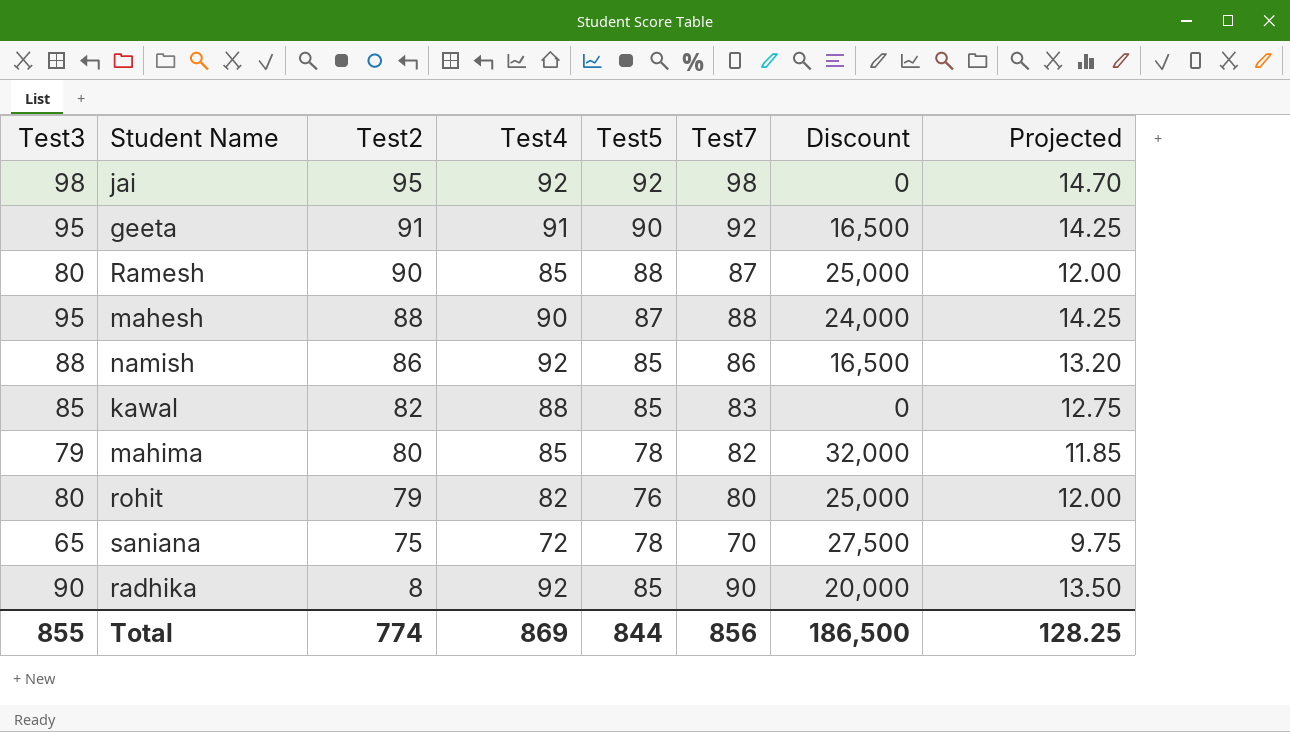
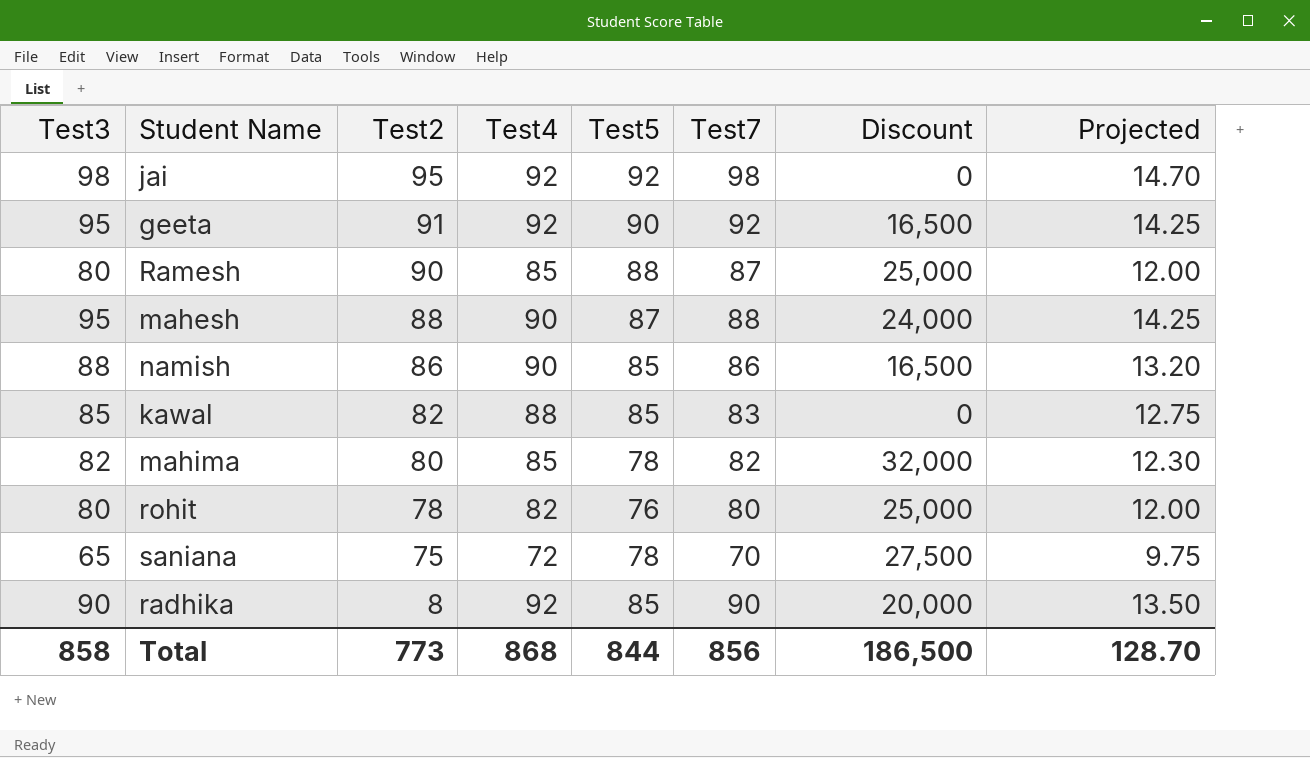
geeta | Test4: 91 -> 92
namish | Test4: 92 -> 90
mahima | Test3: 79 -> 82
mahima | Projected: 11.85 -> 12.30
rohit | Test2: 79 -> 78
Total | Test3: 855 -> 858
Total | Test2: 774 -> 773
Total | Test4: 869 -> 868
Total | Projected: 128.25 -> 128.70

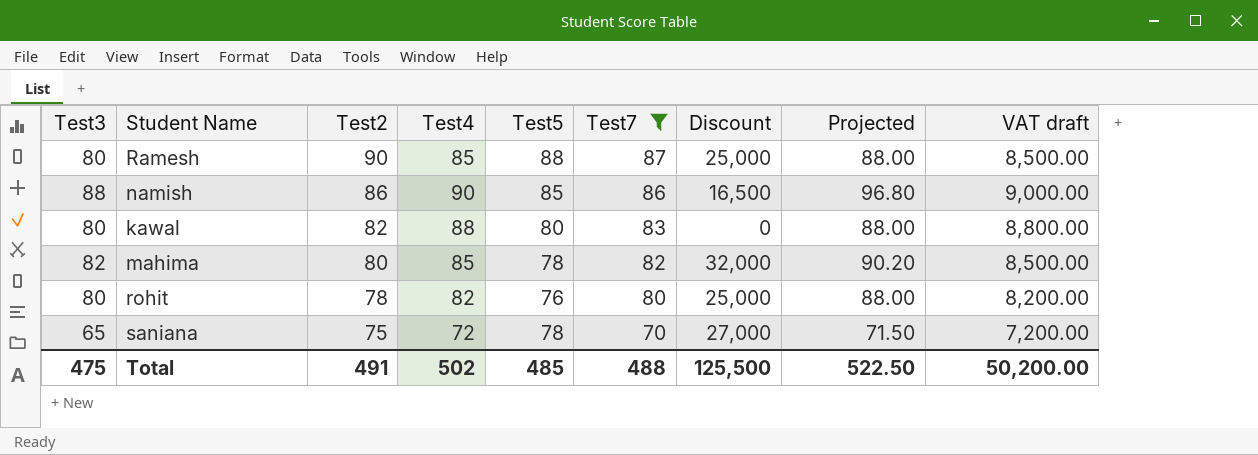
filter: none -> Test7 <= 87
column Projected | formula: [Test3] * 0.15 -> [Test3] * 1.1
column VAT draft | formula: none -> [Test4] * 100
kawal | Test3: 85 -> 80
kawal | Test5: 85 -> 80
saniana | Discount: 27,500 -> 27,000
Total | Test3: 858 -> 475
Total | Test2: 773 -> 491
Total | Test4: 868 -> 502
Total | Test5: 844 -> 485
Total | Test7: 856 -> 488
Total | Discount: 186,500 -> 125,500
Total | Projected: 128.70 -> 522.50

